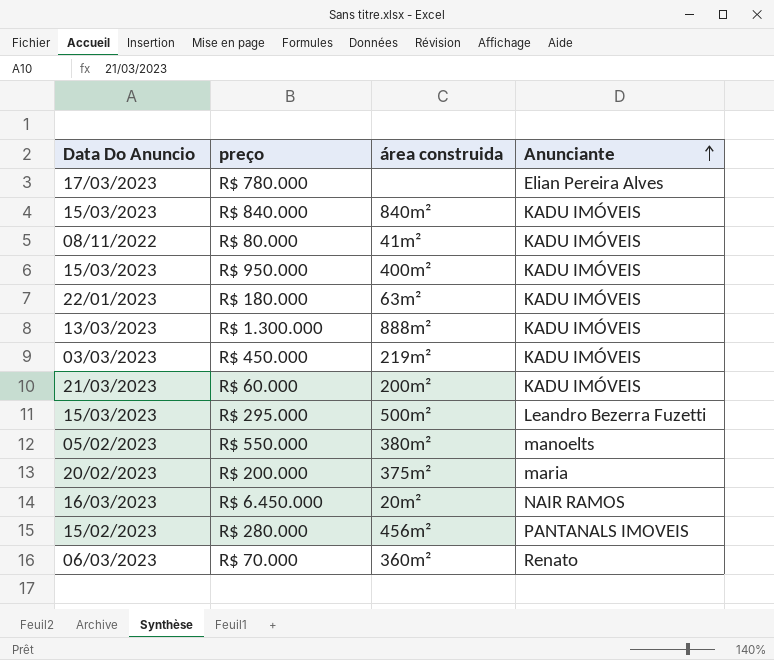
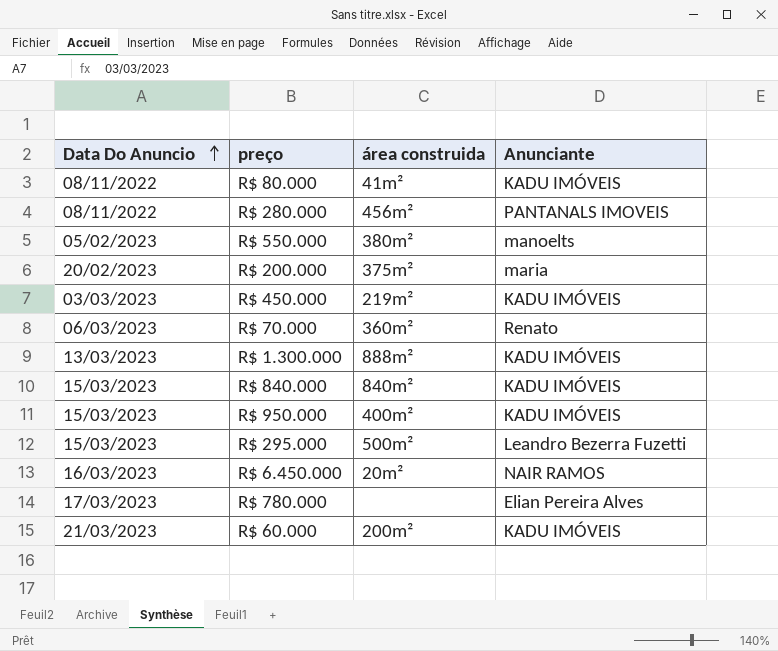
row order: Anunciante ascending -> Data Do Anuncio ascending
row R$ 180.000: 22/01/2023 | 63m² | KADU IMÓVEIS -> none
R$ 280.000 | Data Do Anuncio: 15/02/2023 -> 08/11/2022

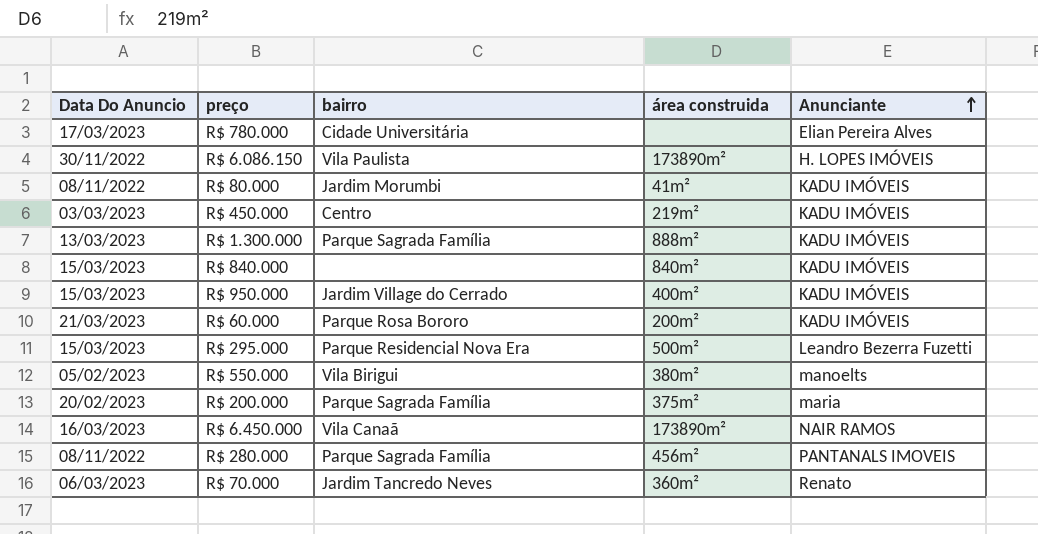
row order: Data Do Anuncio ascending -> Anunciante ascending
column bairro | position: none -> 3
row R$ 6.086.150: none -> 30/11/2022 | Vila Paulista | 173890m² | H. LOPES IMÓVEIS
R$ 6.450.000 | área construida: 20m² -> 173890m²

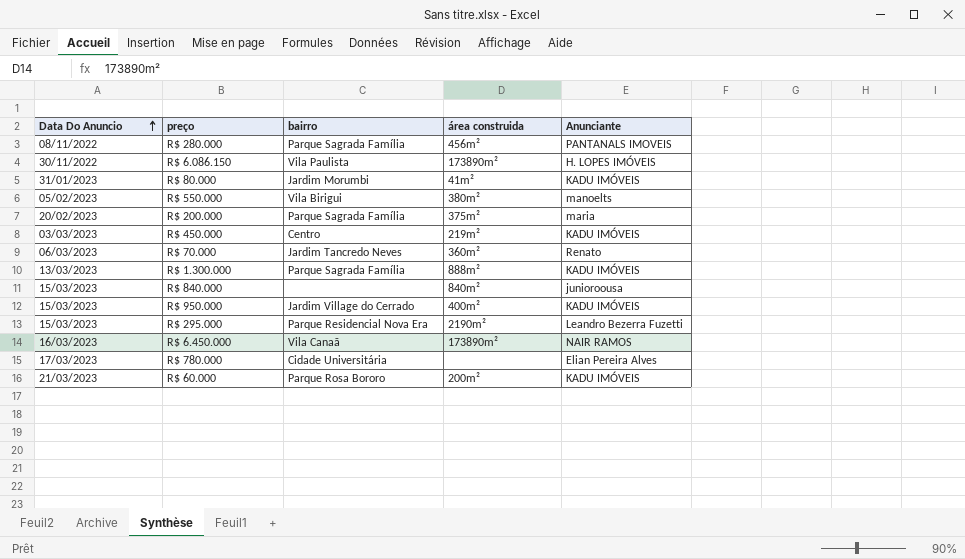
row order: Anunciante ascending -> Data Do Anuncio ascending
R$ 80.000 | Data Do Anuncio: 08/11/2022 -> 31/01/2023
R$ 840.000 | Anunciante: KADU IMÓVEIS -> junioroousa
R$ 295.000 | área construida: 500m² -> 2190m²

